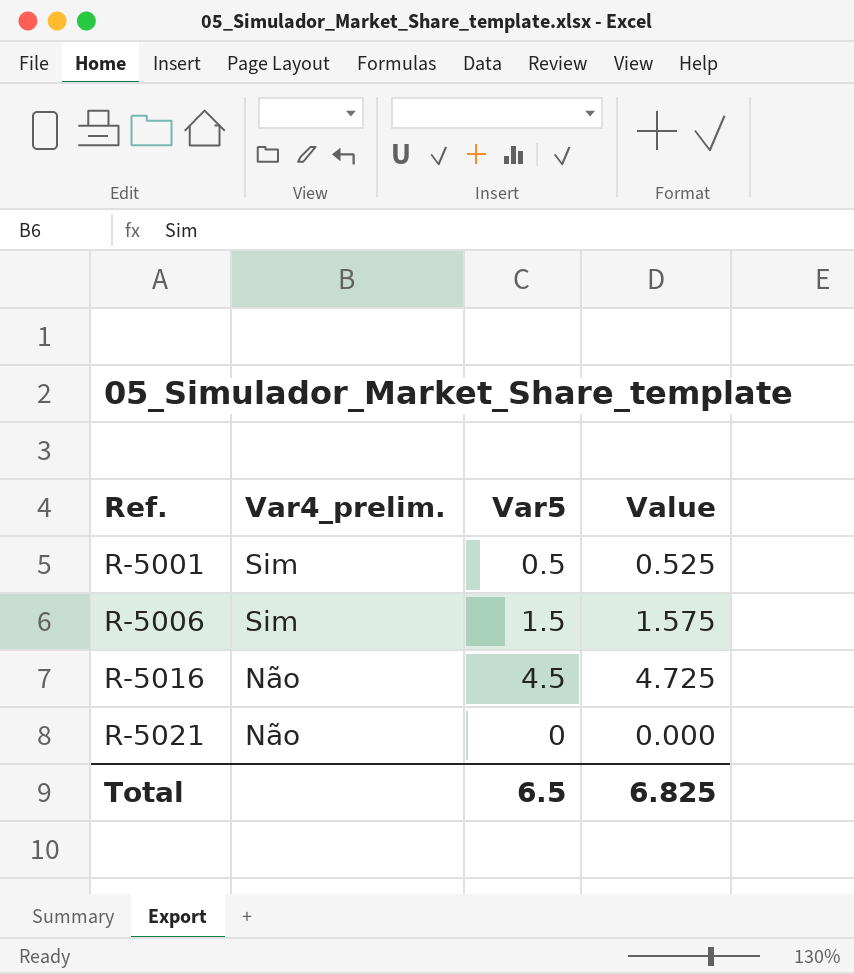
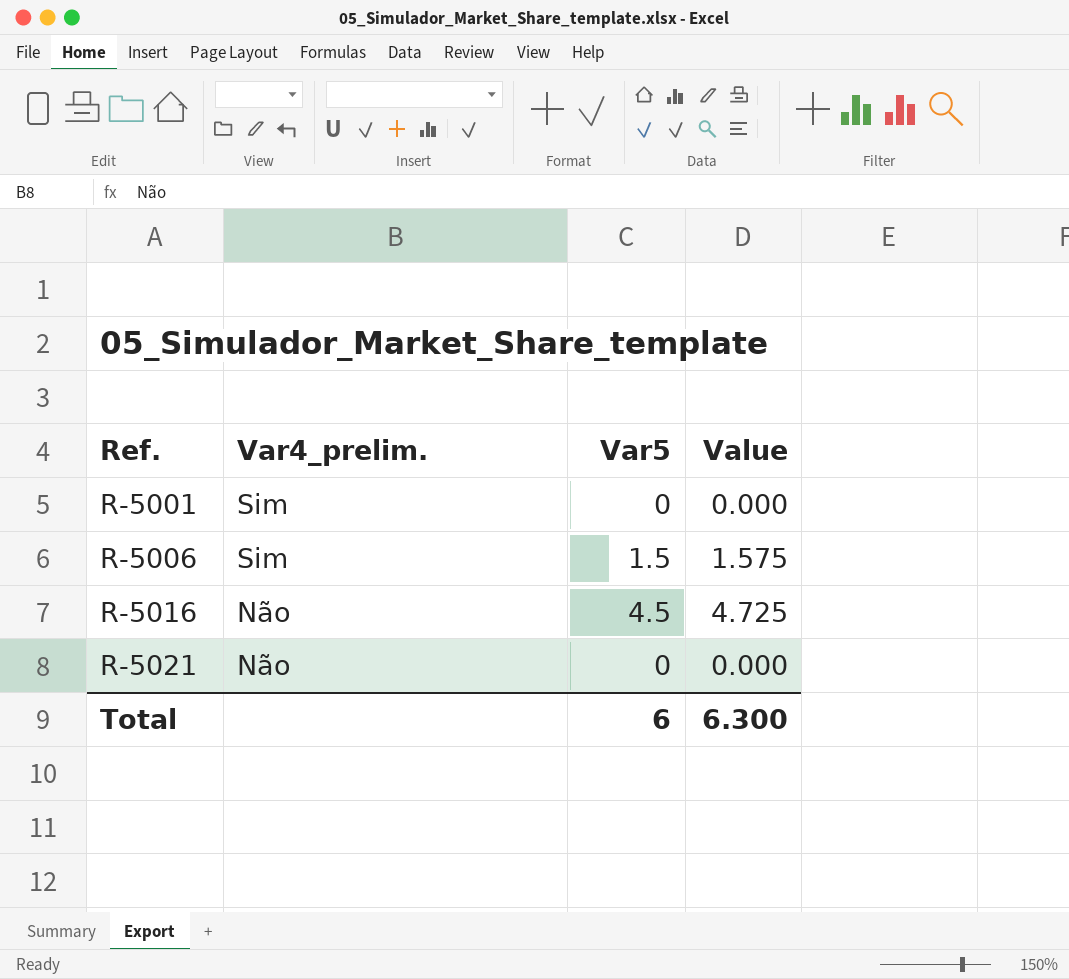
R-5001 | Var5: 0.5 -> 0
R-5001 | Value: 0.525 -> 0.000
Total | Var5: 6.5 -> 6
Total | Value: 6.825 -> 6.300

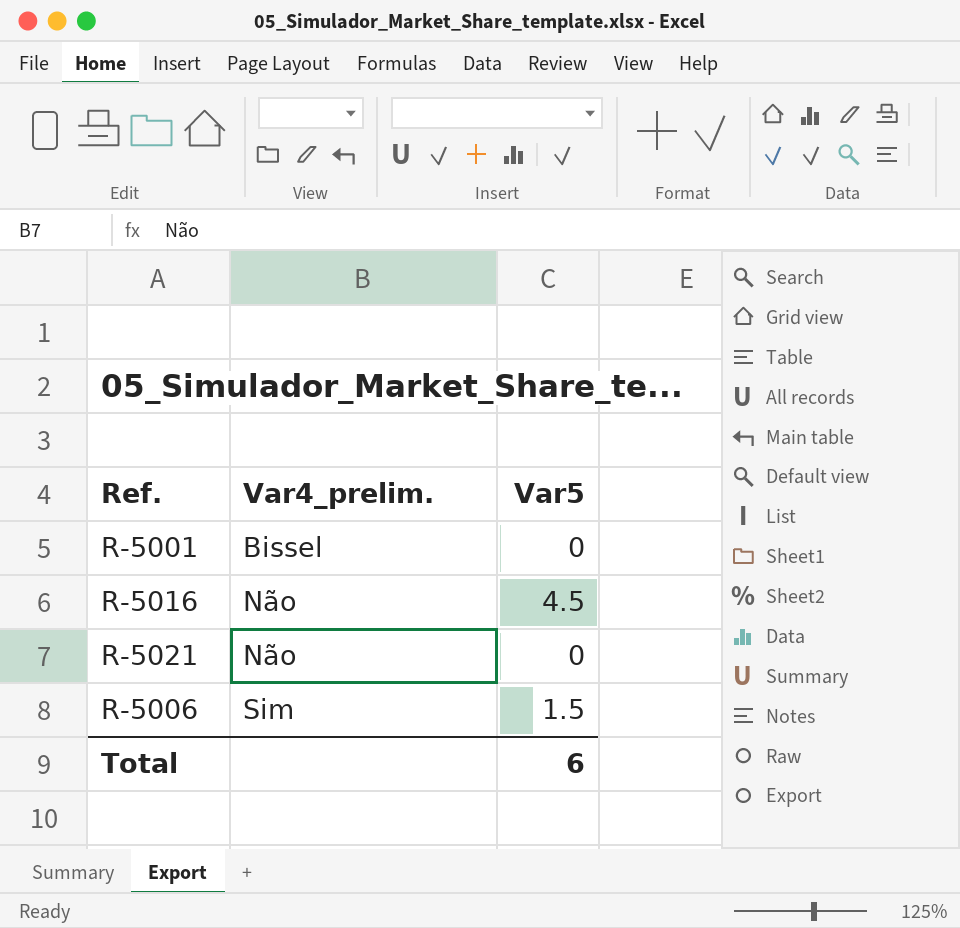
row order: Ref. ascending -> Var4_prelim. ascending
column Value | formula: [Var5] * 1.05 -> none
R-5001 | Var4_prelim.: Sim -> Bissel

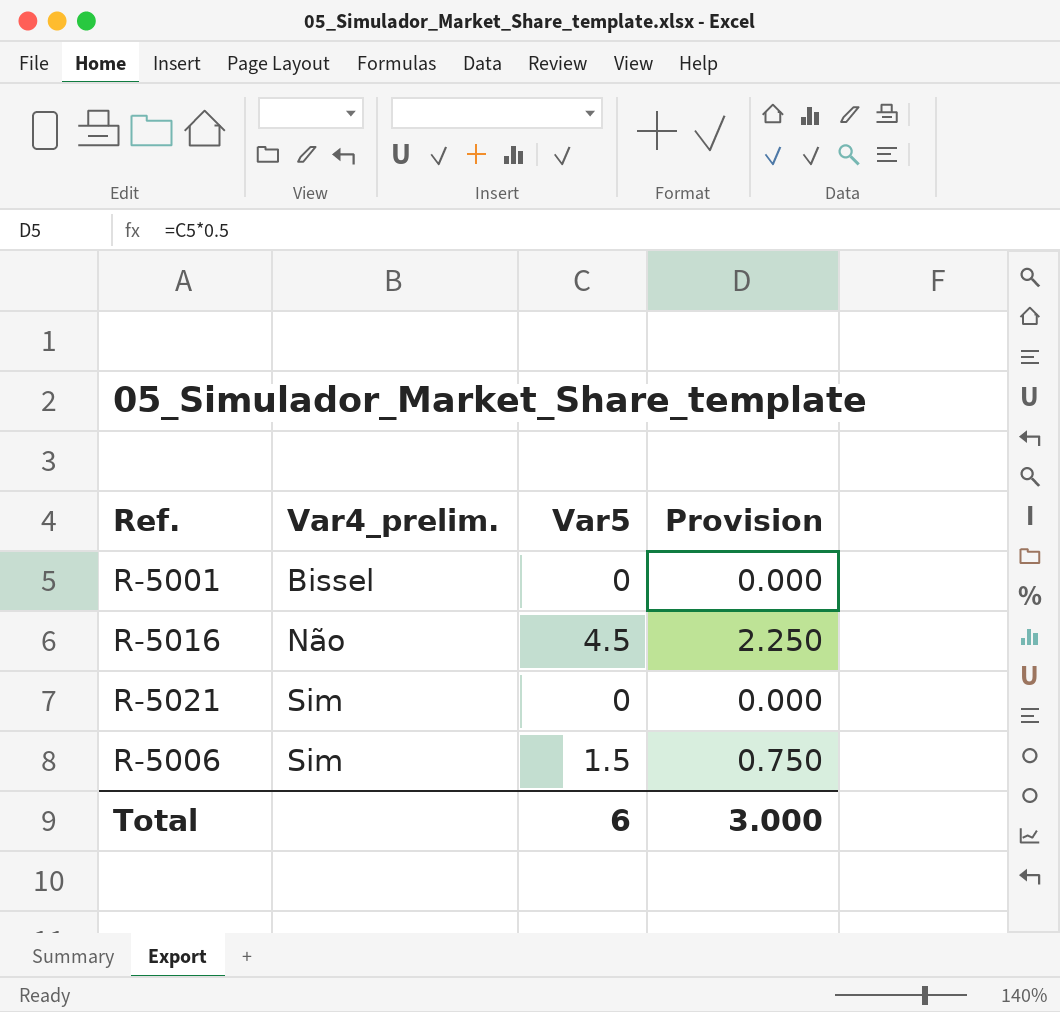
column Provision | formula: none -> [Var5] * 0.5
R-5021 | Var4_prelim.: Não -> Sim

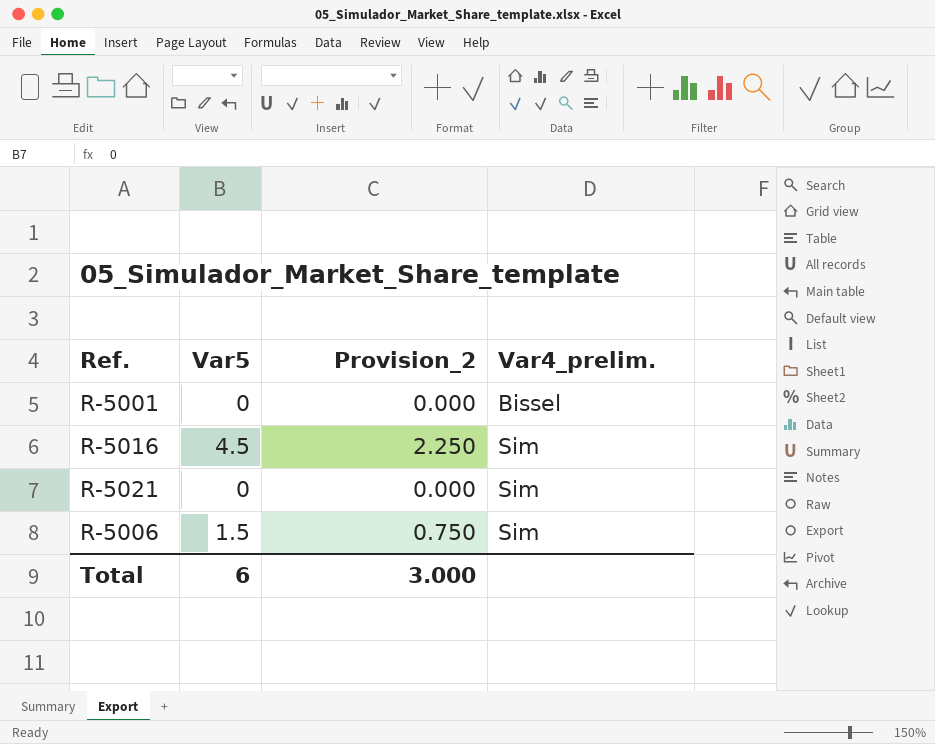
column name: Provision -> Provision_2
column Var4_prelim. | position: 2 -> 4
R-5016 | Var4_prelim.: Não -> Sim

